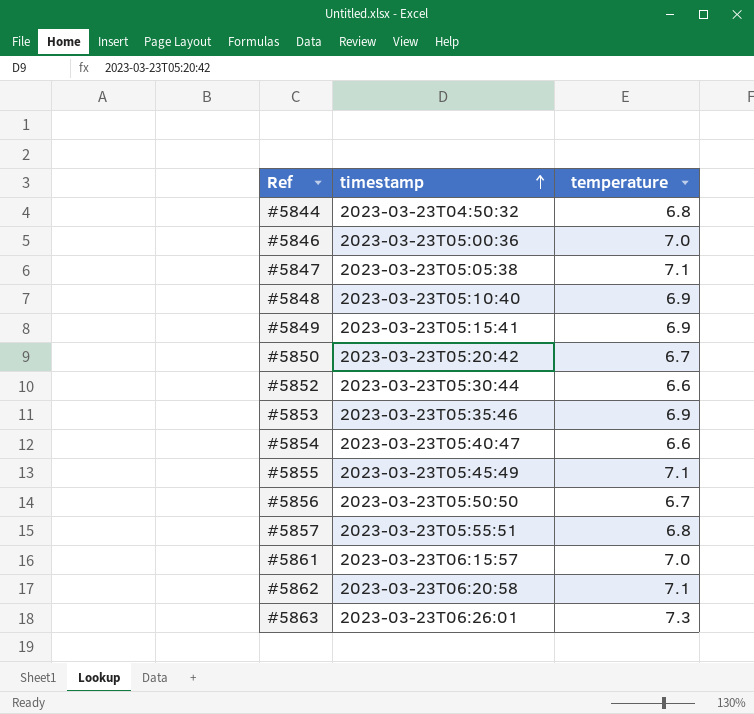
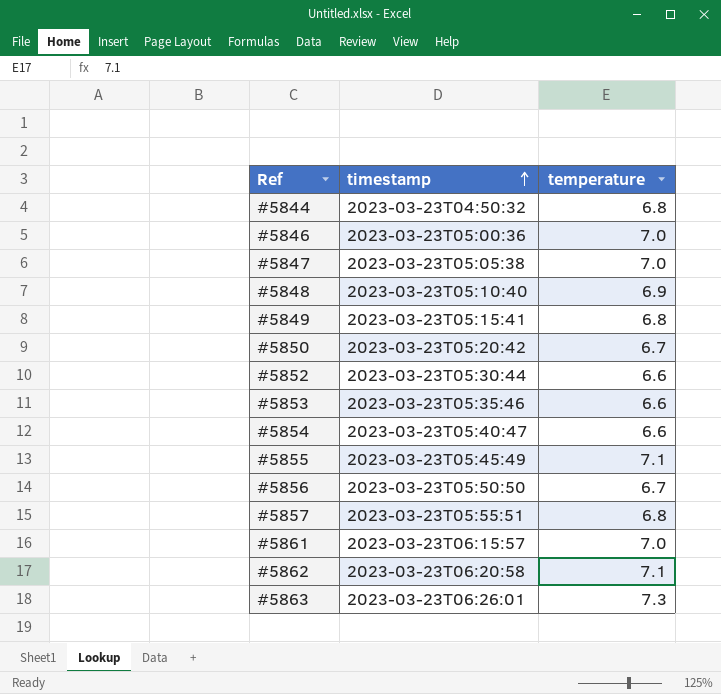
#5847 | temperature: 7.1 -> 7.0
#5849 | temperature: 6.9 -> 6.8
#5853 | temperature: 6.9 -> 6.6

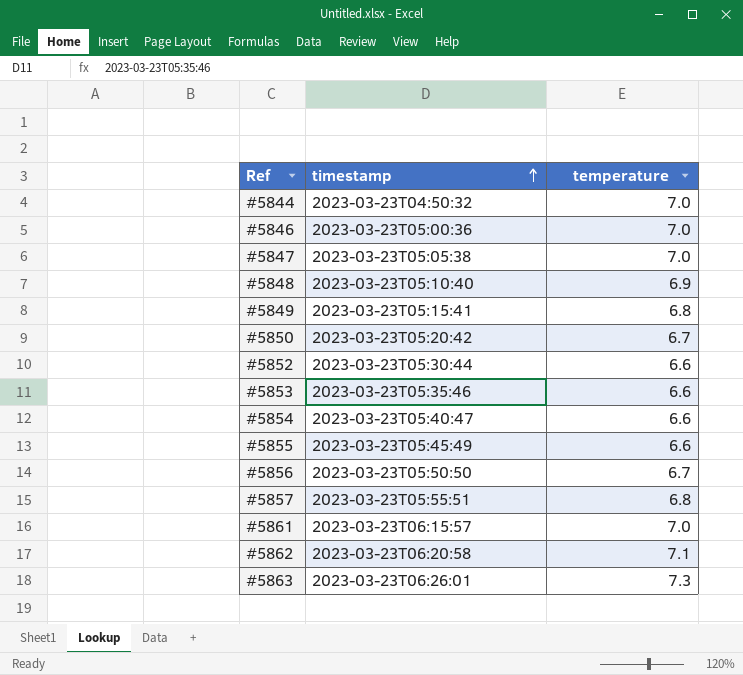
#5844 | temperature: 6.8 -> 7.0
#5855 | temperature: 7.1 -> 6.6

